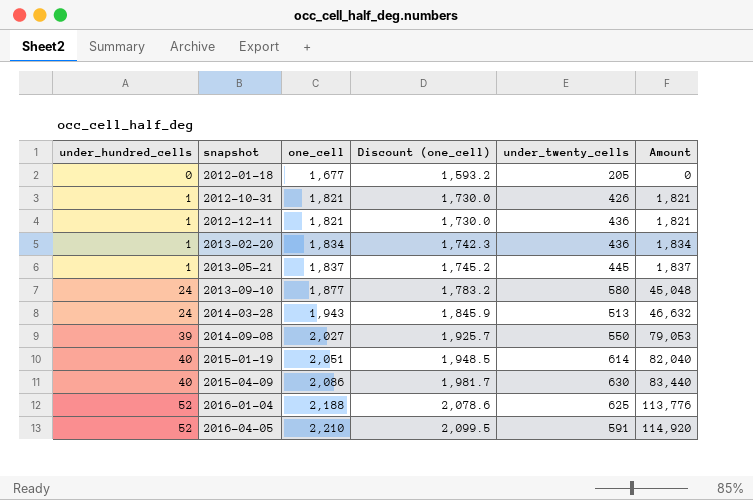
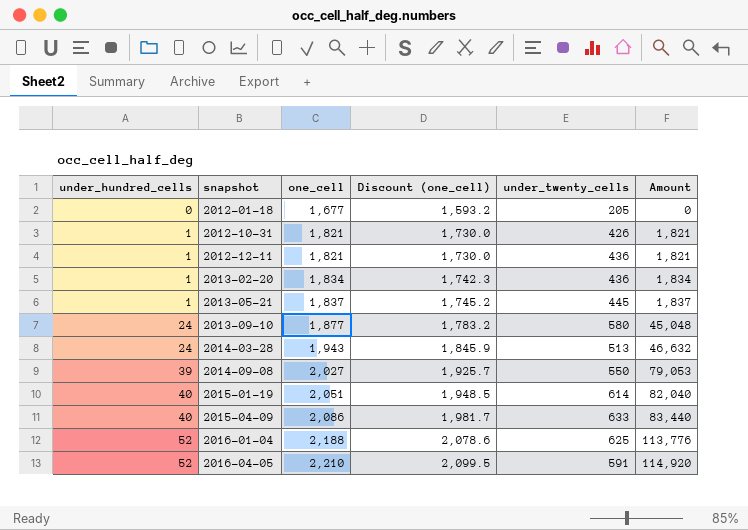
2015-04-09 | under_twenty_cells: 630 -> 633

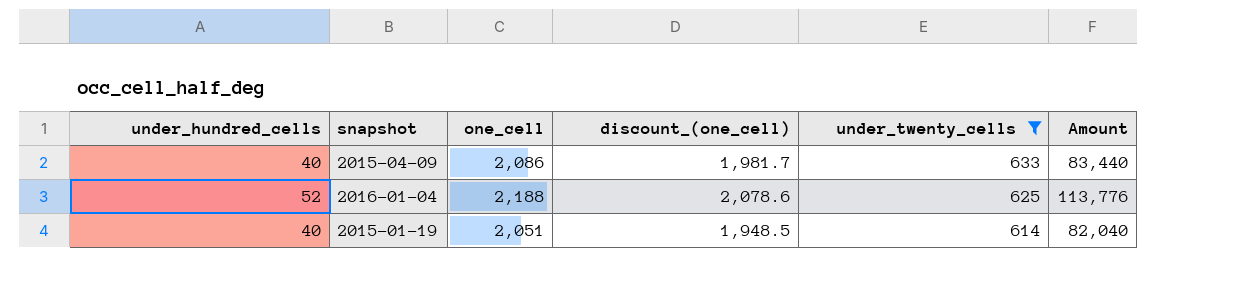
filter: none -> under_twenty_cells >= 614
row order: under_hundred_cells ascending -> under_twenty_cells descending
column name: Discount (one_cell) -> discount_(one_cell)

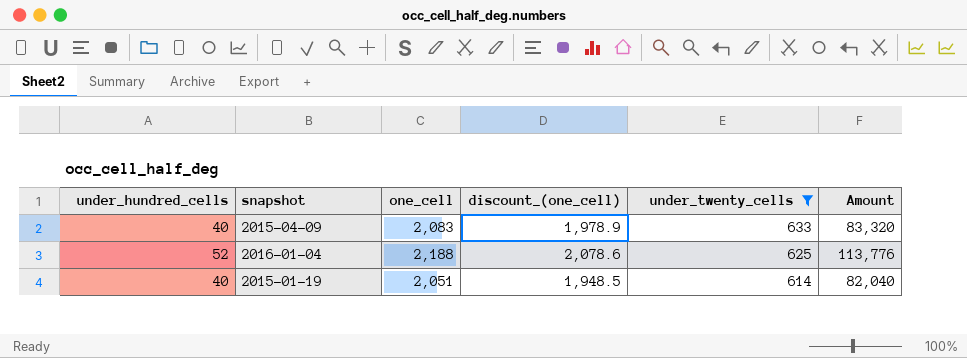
2015-04-09 | one_cell: 2,086 -> 2,083
2015-04-09 | discount_(one_cell): 1,981.7 -> 1,978.9
2015-04-09 | Amount: 83,440 -> 83,320

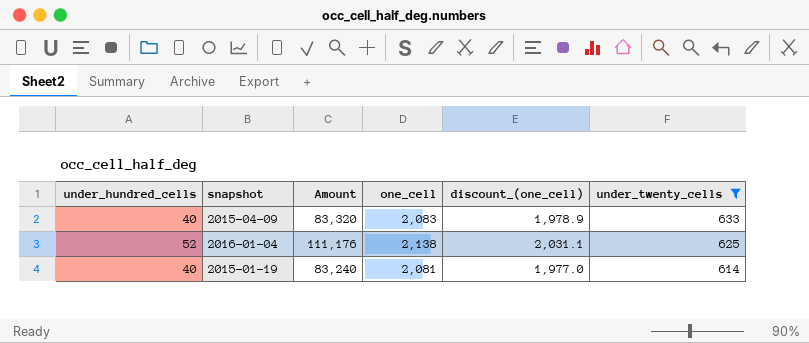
column Amount | position: 6 -> 3
2016-01-04 | Amount: 113,776 -> 111,176
2016-01-04 | one_cell: 2,188 -> 2,138
2016-01-04 | discount_(one_cell): 2,078.6 -> 2,031.1
2015-01-19 | Amount: 82,040 -> 83,240
2015-01-19 | one_cell: 2,051 -> 2,081
2015-01-19 | discount_(one_cell): 1,948.5 -> 1,977.0

